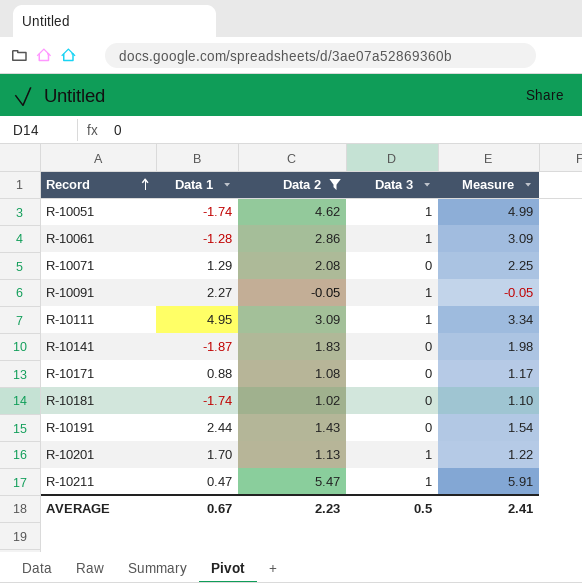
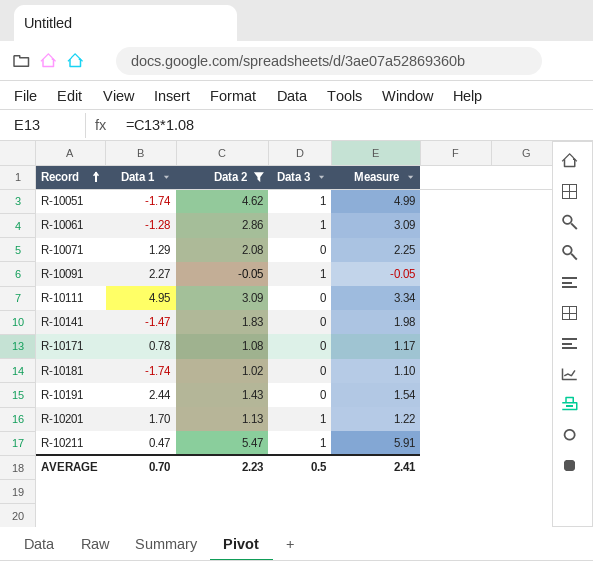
R-10111 | Data 3: 1 -> 0
R-10141 | Data 1: -1.87 -> -1.47
R-10171 | Data 1: 0.88 -> 0.78
AVERAGE | Data 1: 0.67 -> 0.70

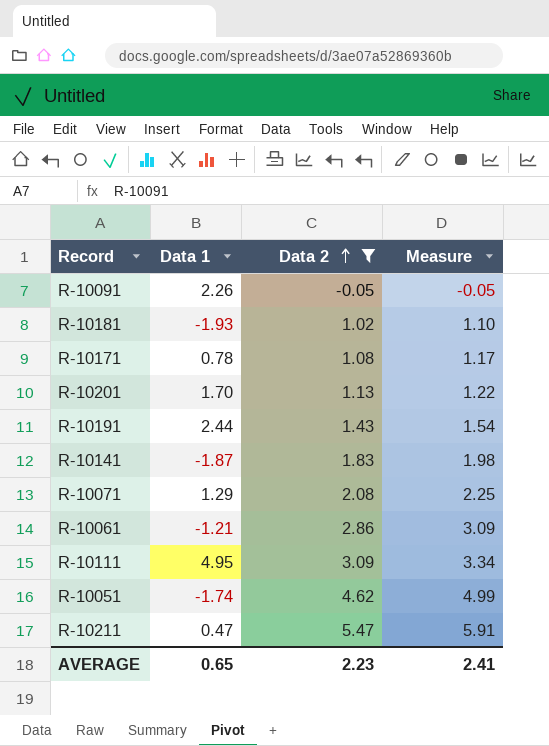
row order: Record ascending -> Data 2 ascending
column Data 3 | position: 4 -> none
R-10091 | Data 1: 2.27 -> 2.26
R-10181 | Data 1: -1.74 -> -1.93
R-10141 | Data 1: -1.47 -> -1.87
R-10061 | Data 1: -1.28 -> -1.21
AVERAGE | Data 1: 0.70 -> 0.65

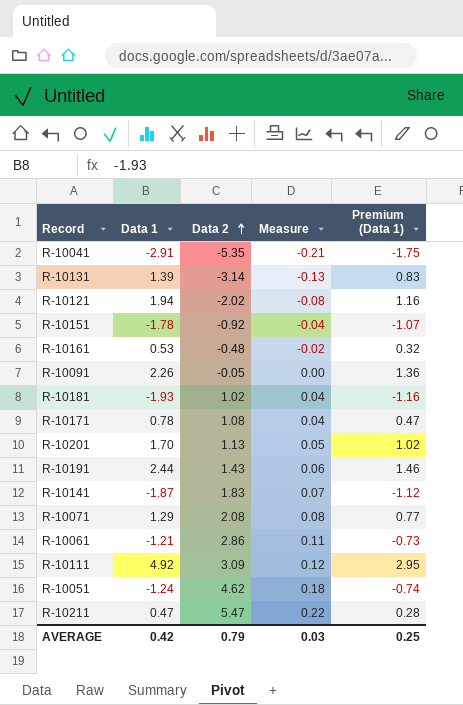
filter: Data 2 >= -0.05 -> none
column Measure | formula: [Data 2] * 1.08 -> [Data 2] * 0.04
column Premium (Data 1) | formula: none -> [Data 1] * 0.6
R-10111 | Data 1: 4.95 -> 4.92
R-10051 | Data 1: -1.74 -> -1.24
AVERAGE | Data 1: 0.65 -> 0.42
AVERAGE | Data 2: 2.23 -> 0.79
AVERAGE | Measure: 2.41 -> 0.03

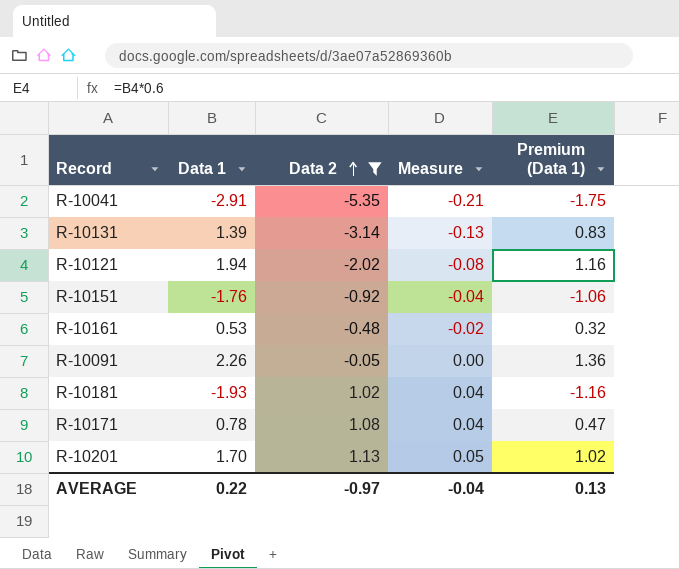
filter: none -> Data 2 <= 1.13
R-10151 | Data 1: -1.78 -> -1.76
R-10151 | Premium (Data 1): -1.07 -> -1.06
AVERAGE | Data 1: 0.42 -> 0.22
AVERAGE | Data 2: 0.79 -> -0.97
AVERAGE | Measure: 0.03 -> -0.04
AVERAGE | Premium (Data 1): 0.25 -> 0.13

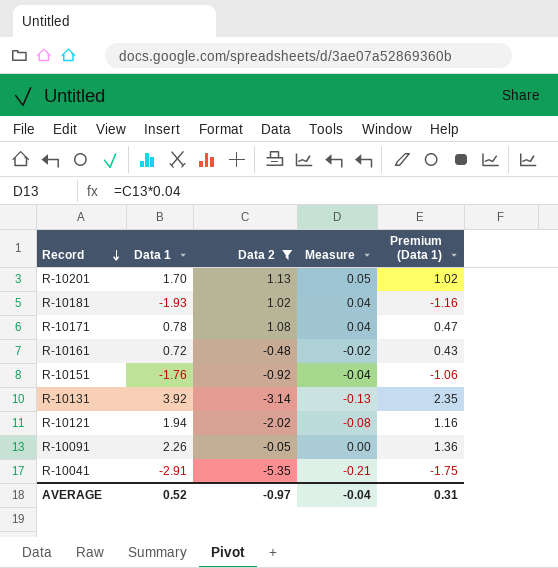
row order: Data 2 ascending -> Record descending
R-10161 | Data 1: 0.53 -> 0.72
R-10161 | Premium (Data 1): 0.32 -> 0.43
R-10131 | Data 1: 1.39 -> 3.92
R-10131 | Premium (Data 1): 0.83 -> 2.35
AVERAGE | Data 1: 0.22 -> 0.52
AVERAGE | Premium (Data 1): 0.13 -> 0.31

